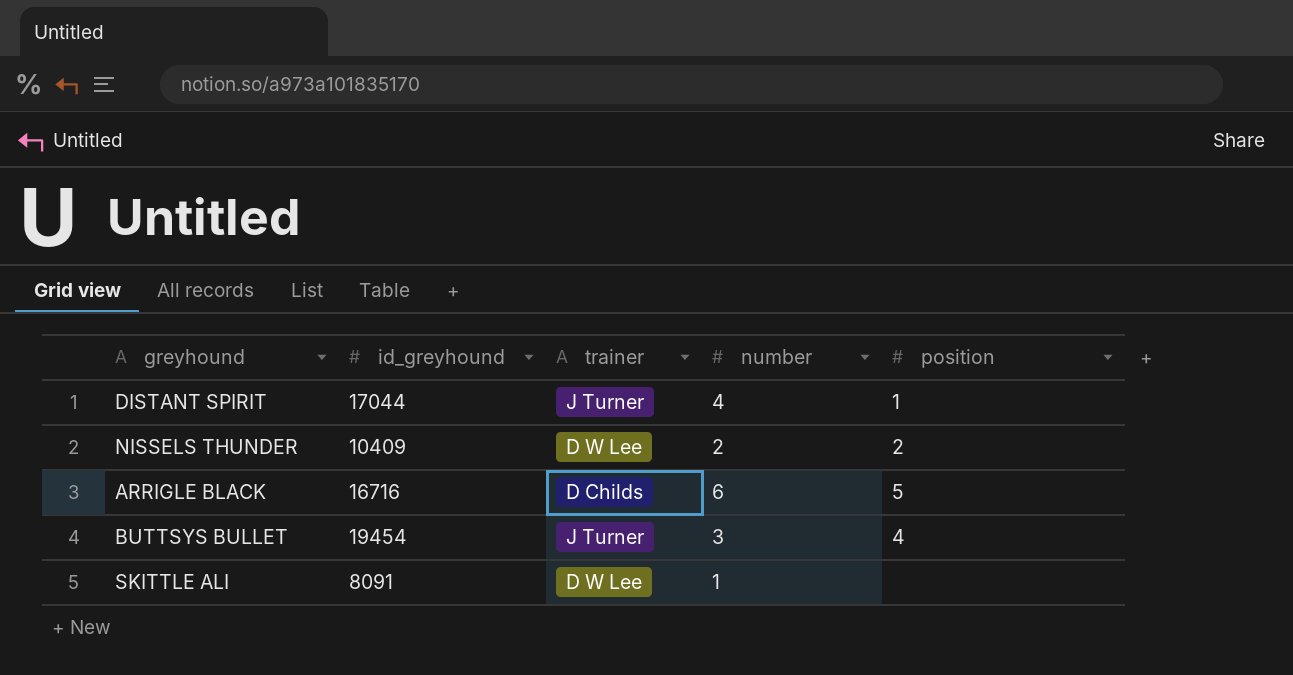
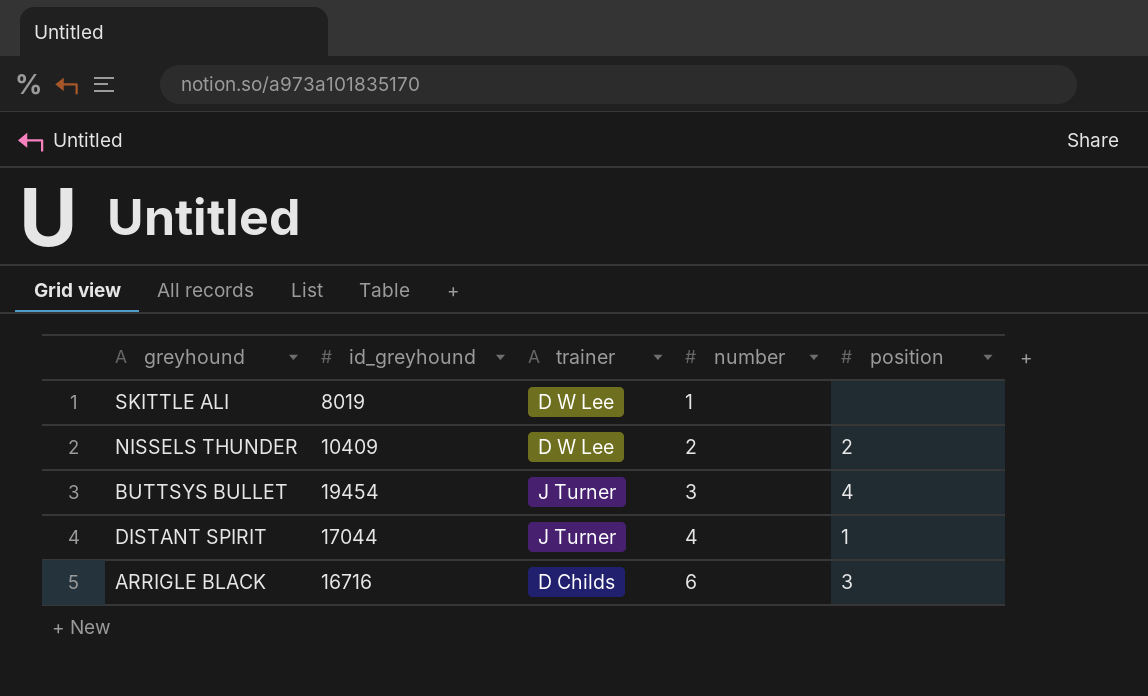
row order: none -> number ascending
SKITTLE ALI | id_greyhound: 8091 -> 8019
ARRIGLE BLACK | position: 5 -> 3

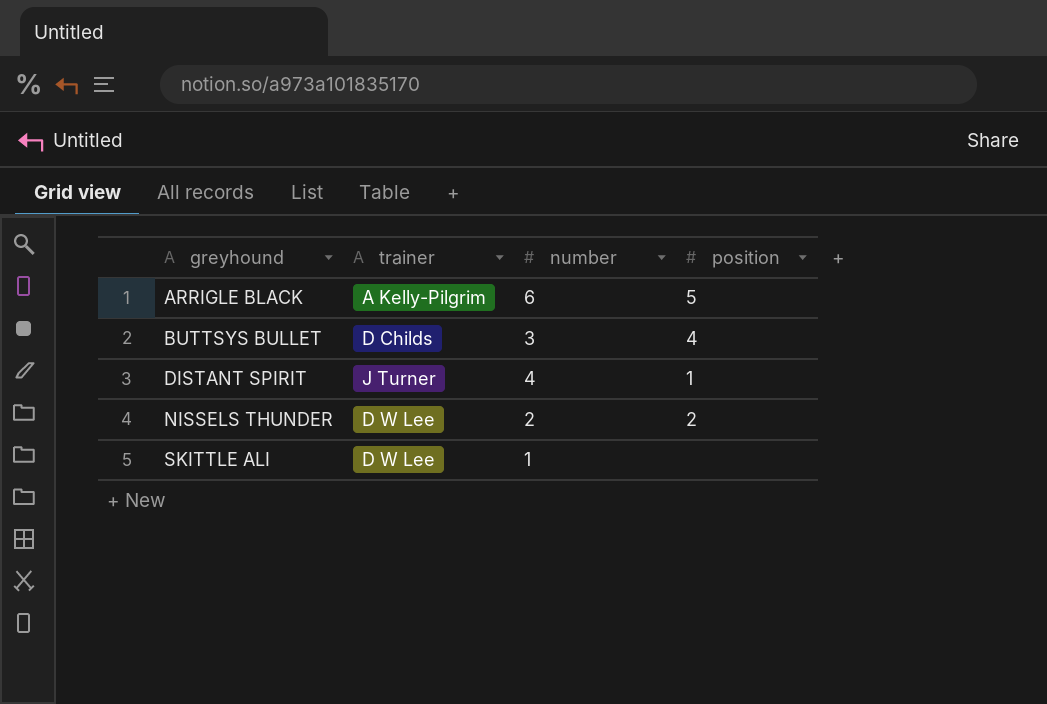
row order: number ascending -> greyhound ascending
column id_greyhound | position: 2 -> none
ARRIGLE BLACK | trainer: D Childs -> A Kelly-Pilgrim
ARRIGLE BLACK | position: 3 -> 5
BUTTSYS BULLET | trainer: J Turner -> D Childs

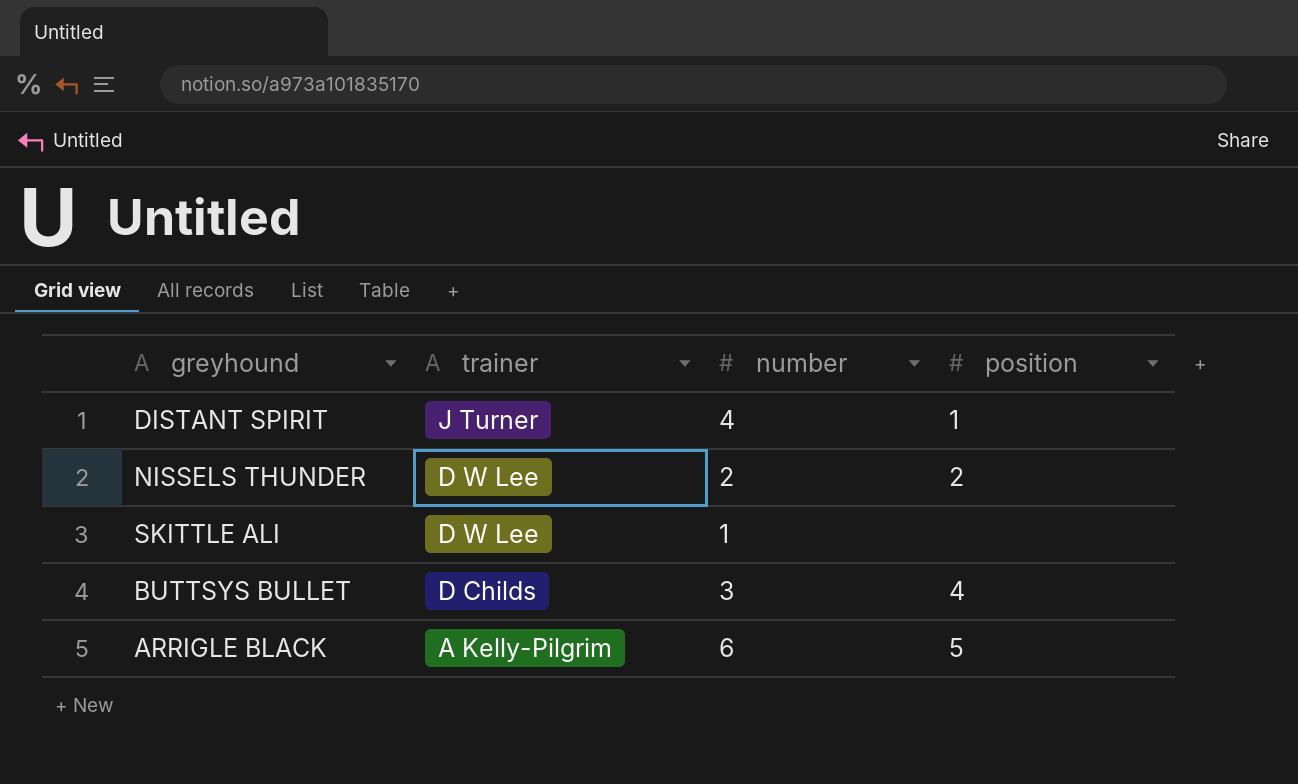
row order: greyhound ascending -> trainer descending

